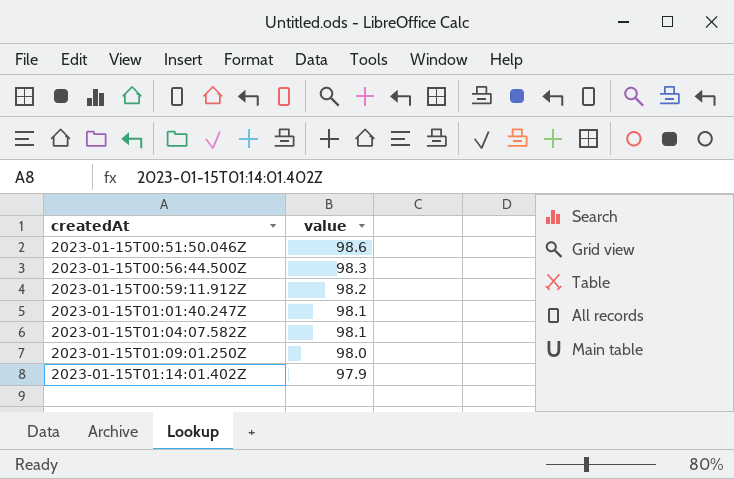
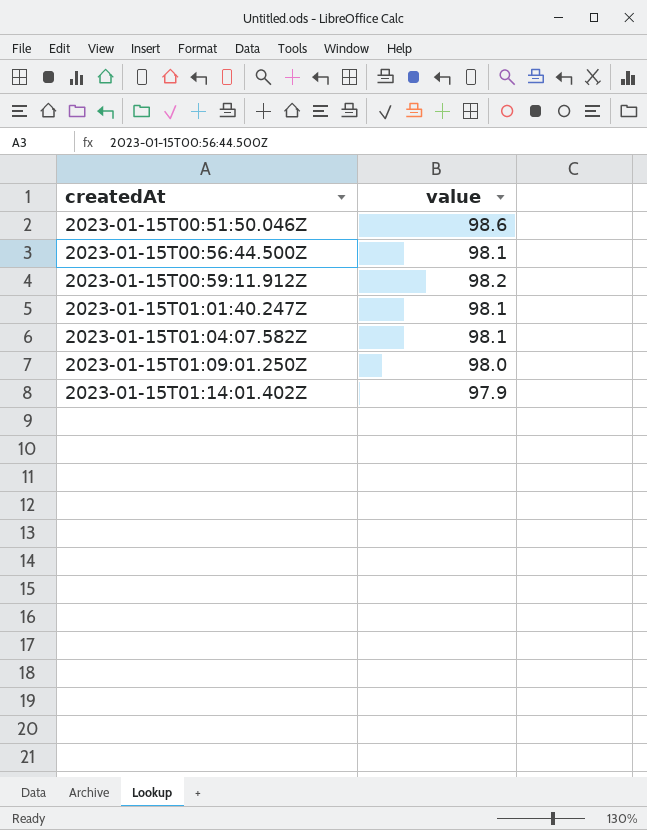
2023-01-15T00:56:44.500Z | value: 98.3 -> 98.1

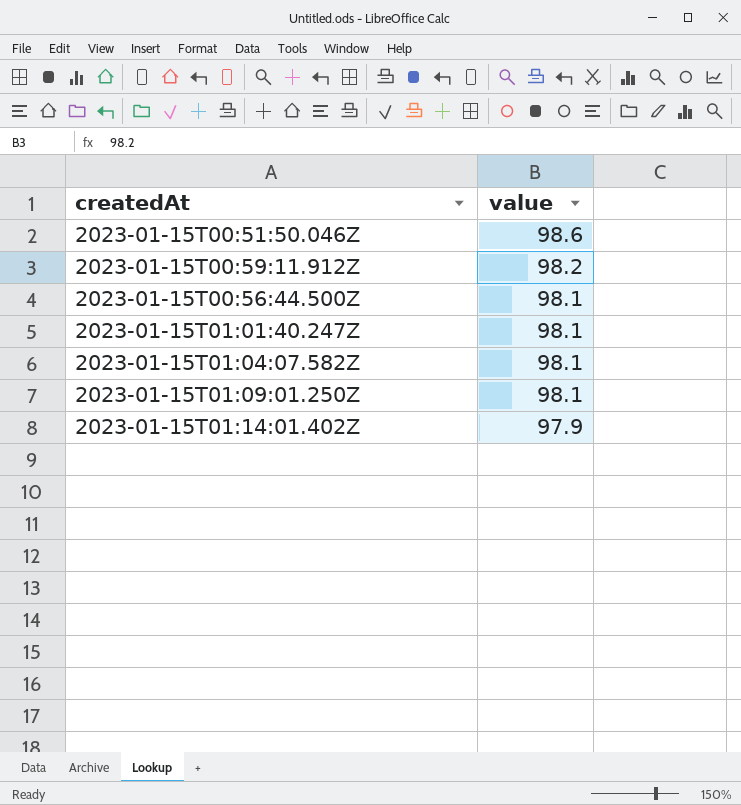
row order: createdAt ascending -> value descending
2023-01-15T01:09:01.250Z | value: 98.0 -> 98.1

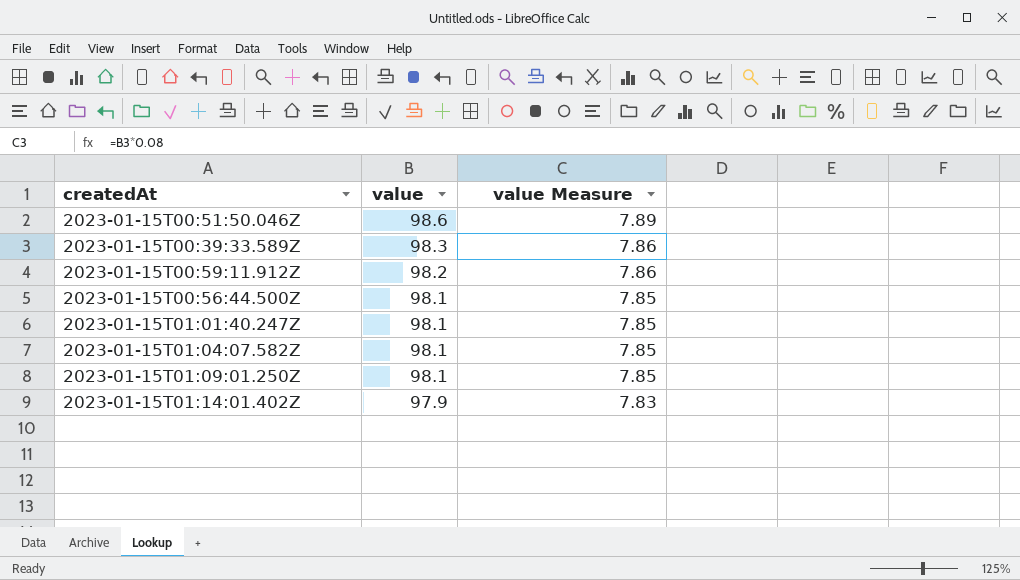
column value Measure | formula: none -> [value] * 0.08
row 2023-01-15T00:39:33.589Z: none -> 98.3 | 7.86

